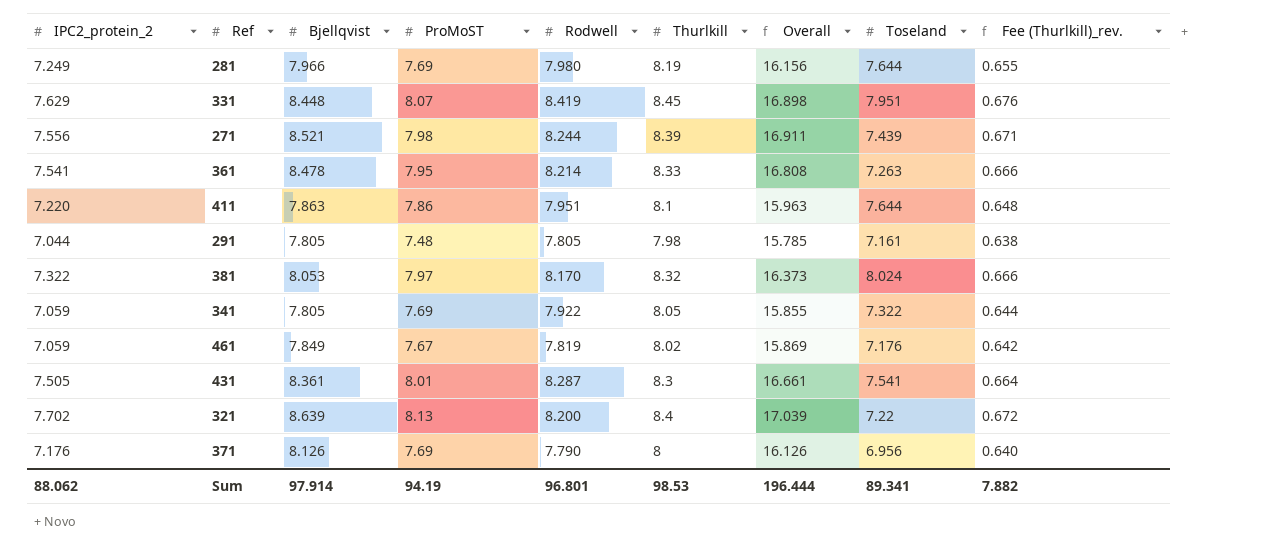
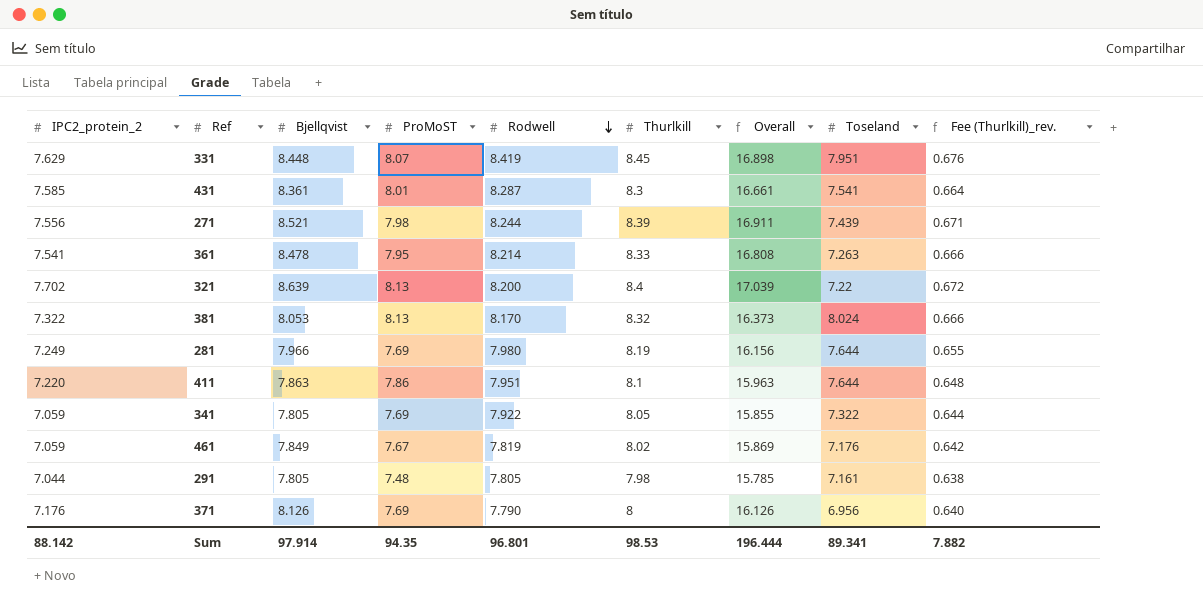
row order: none -> Rodwell descending
431 | IPC2_protein_2: 7.505 -> 7.585
381 | ProMoST: 7.97 -> 8.13
Sum | IPC2_protein_2: 88.062 -> 88.142
Sum | ProMoST: 94.19 -> 94.35

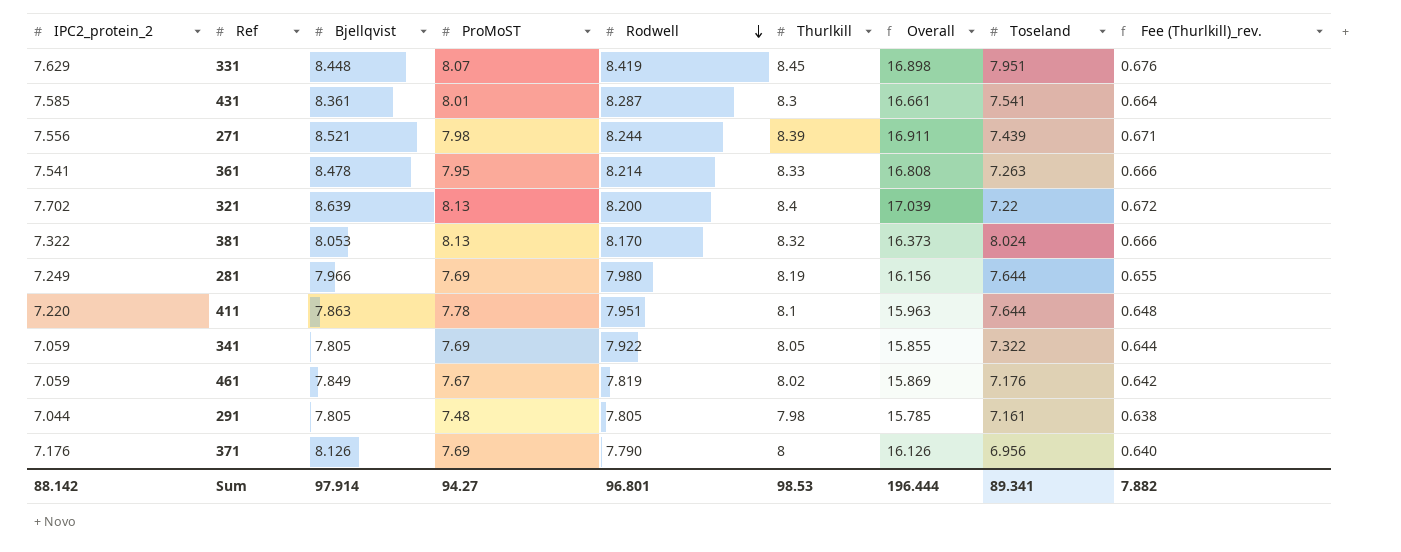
411 | ProMoST: 7.86 -> 7.78
Sum | ProMoST: 94.35 -> 94.27

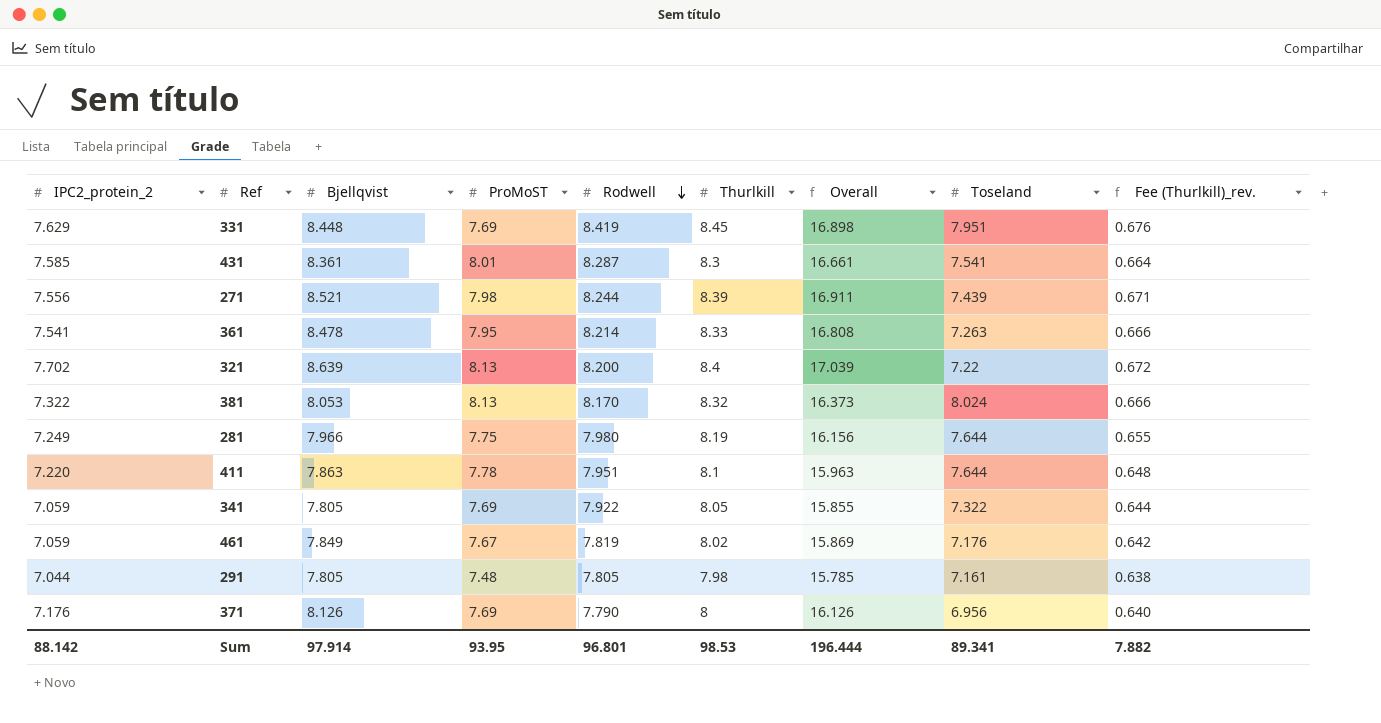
331 | ProMoST: 8.07 -> 7.69
281 | ProMoST: 7.69 -> 7.75
Sum | ProMoST: 94.27 -> 93.95

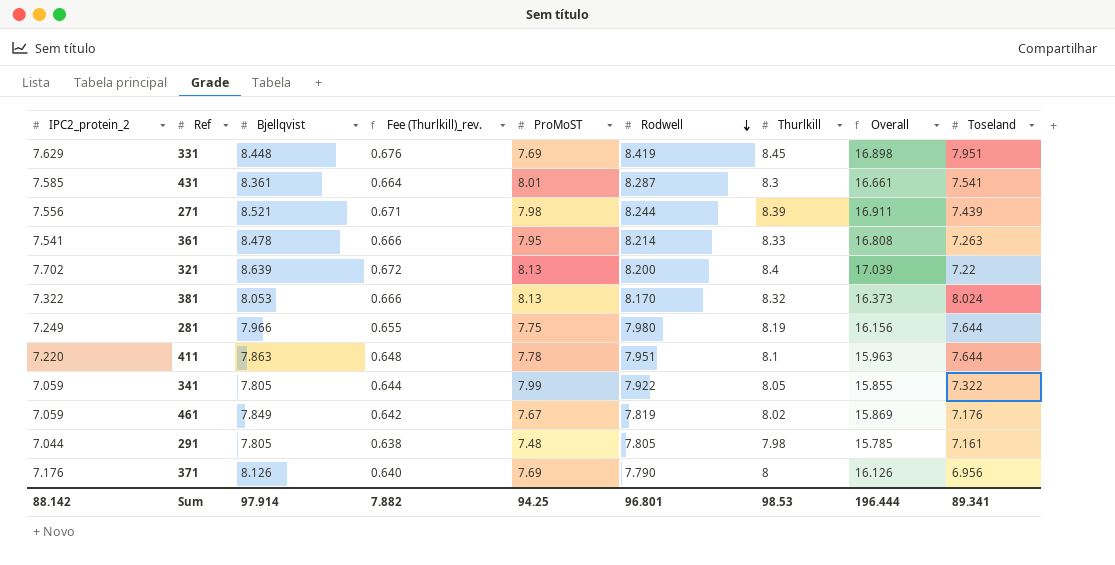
column Fee (Thurlkill)_rev. | position: 9 -> 4
341 | ProMoST: 7.69 -> 7.99
Sum | ProMoST: 93.95 -> 94.25

